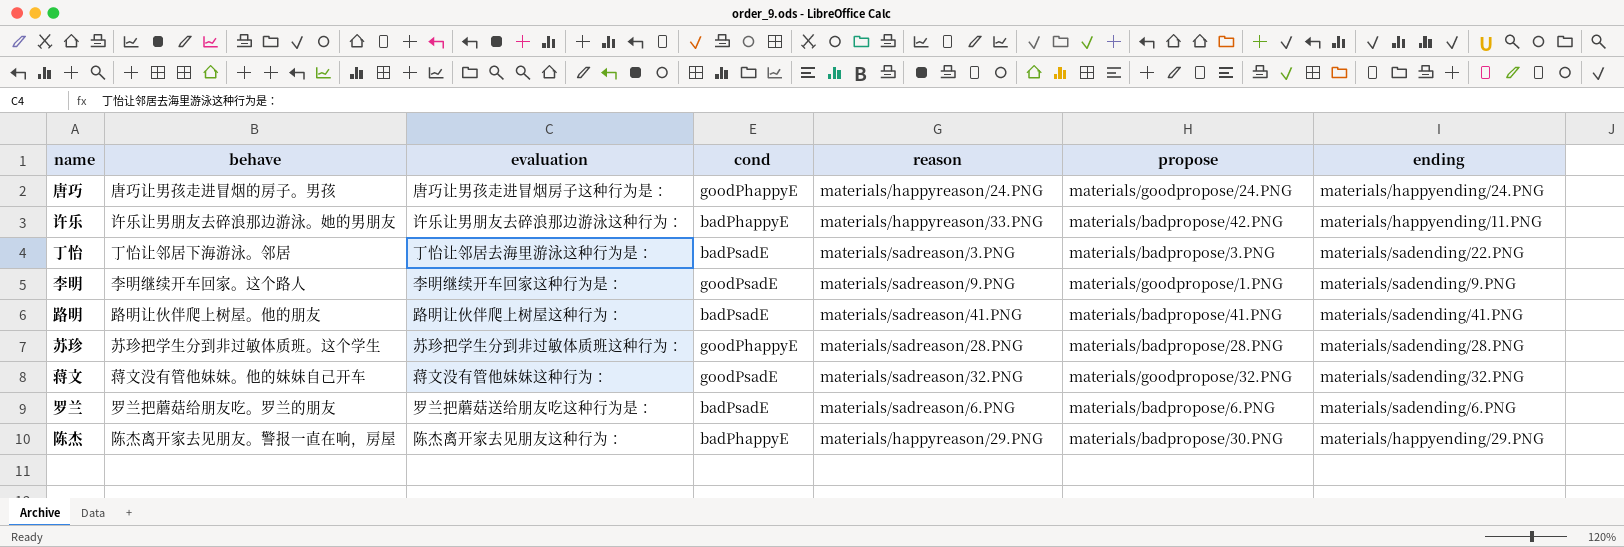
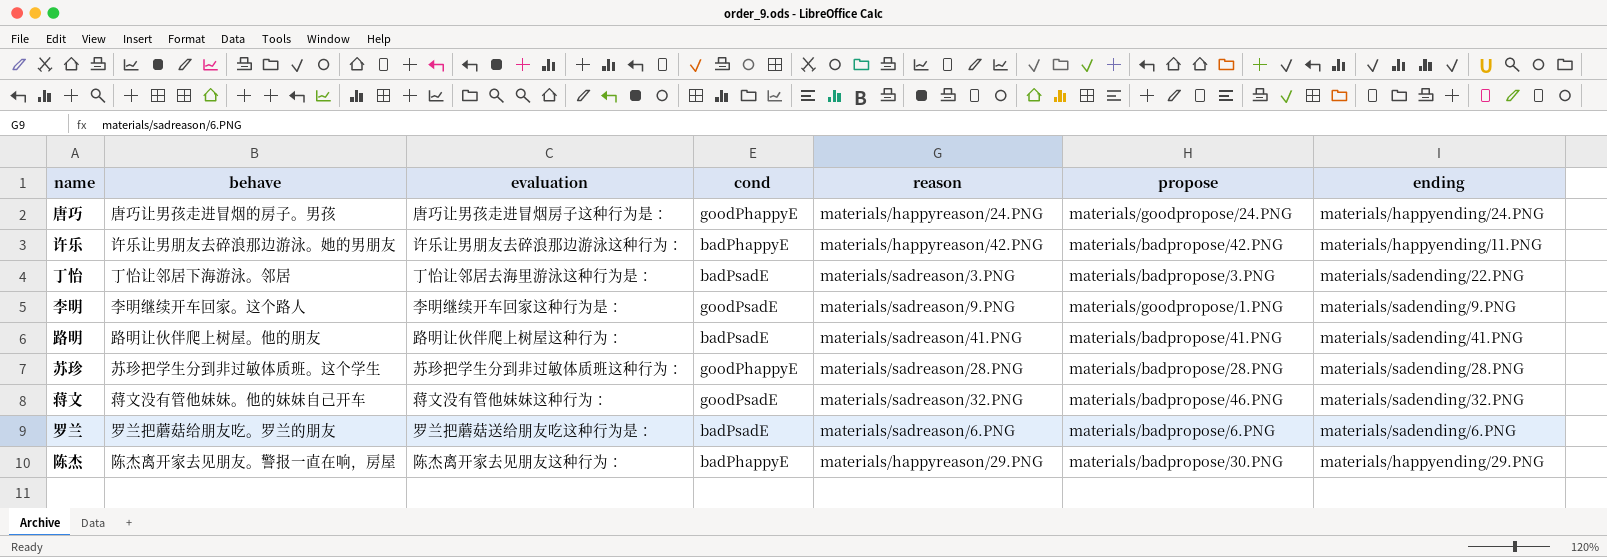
许乐 | reason: materials/happyreason/33.PNG -> materials/happyreason/42.PNG
蒋文 | propose: materials/goodpropose/32.PNG -> materials/badpropose/46.PNG

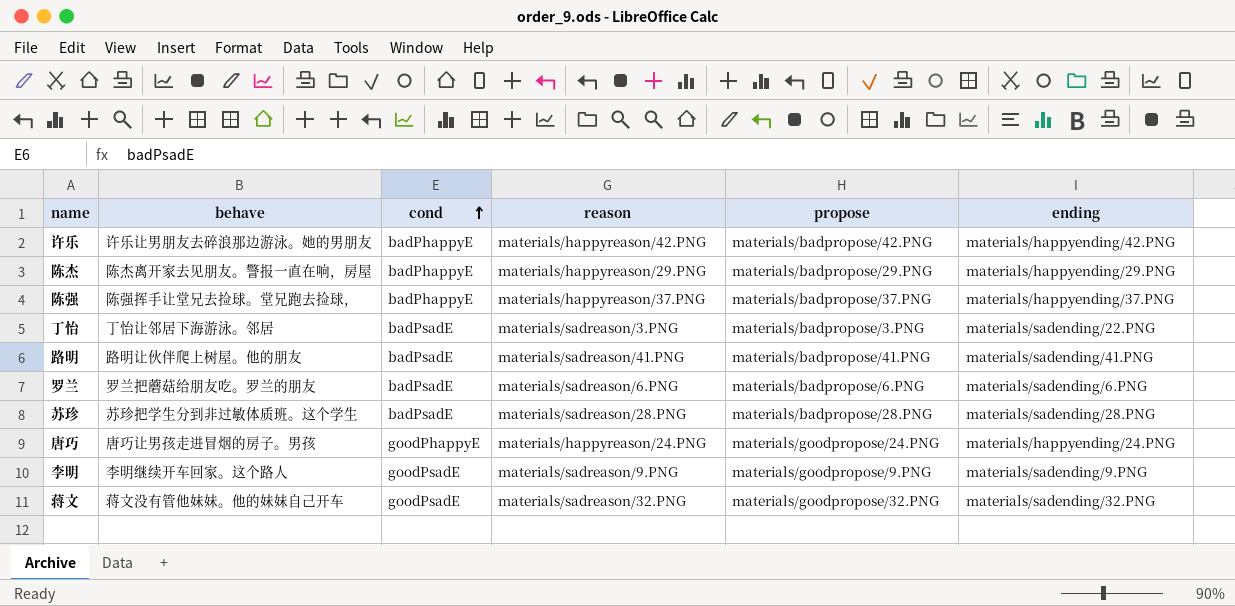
row order: none -> cond ascending
column evaluation | position: 3 -> none
许乐 | ending: materials/happyending/11.PNG -> materials/happyending/42.PNG
陈杰 | propose: materials/badpropose/30.PNG -> materials/badpropose/29.PNG
row 陈强: none -> 陈强挥手让堂兄去捡球。堂兄跑去捡球， | badPhappyE | materials/happyreason/37.PNG | materials/badpropose/37.PNG | materials/happyending/37.PNG
苏珍 | cond: goodPhappyE -> badPsadE
李明 | propose: materials/goodpropose/1.PNG -> materials/goodpropose/9.PNG
蒋文 | propose: materials/badpropose/46.PNG -> materials/goodpropose/32.PNG

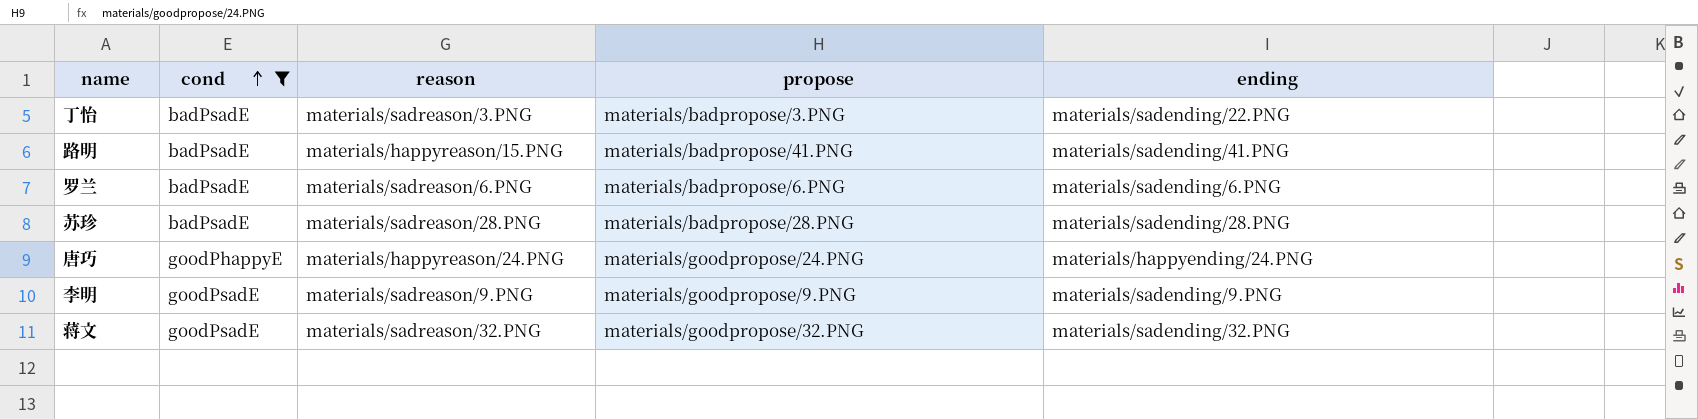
filter: none -> cond != badPhappyE
column behave | position: 2 -> none
路明 | reason: materials/sadreason/41.PNG -> materials/happyreason/15.PNG

